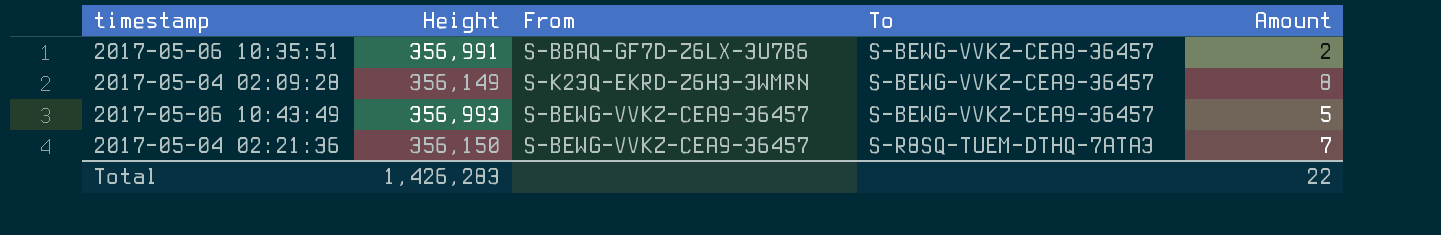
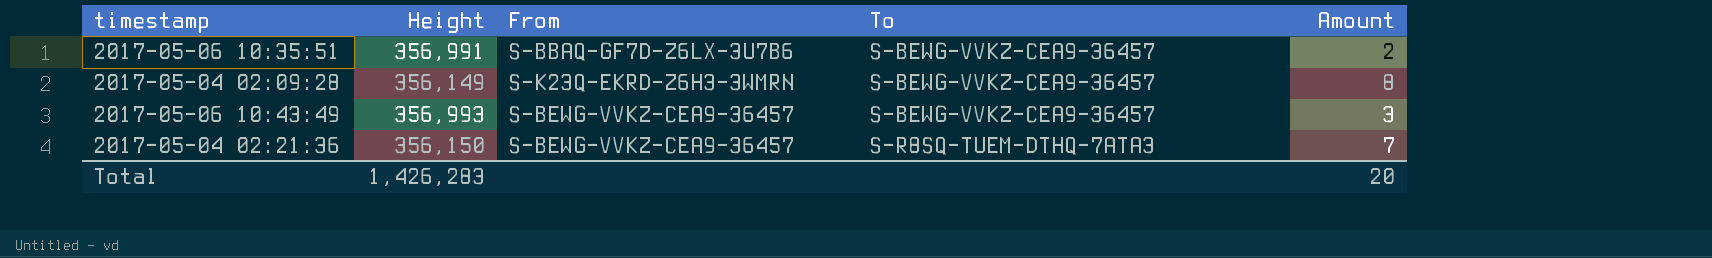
2017-05-06 10:43:49 | Amount: 5 -> 3
Total | Amount: 22 -> 20

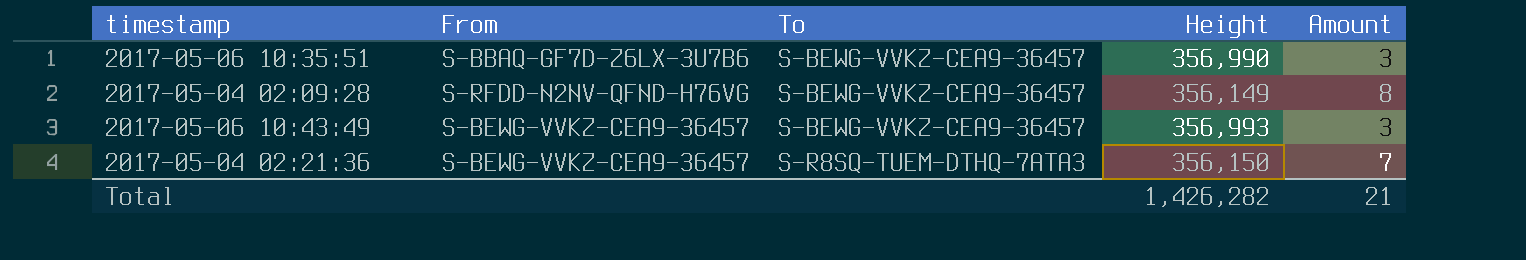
column Height | position: 2 -> 4
2017-05-06 10:35:51 | Height: 356,991 -> 356,990
2017-05-06 10:35:51 | Amount: 2 -> 3
2017-05-04 02:09:28 | From: S-K23Q-EKRD-Z6H3-3WMRN -> S-RFDD-N2NV-QFND-H76VG
Total | Height: 1,426,283 -> 1,426,282
Total | Amount: 20 -> 21

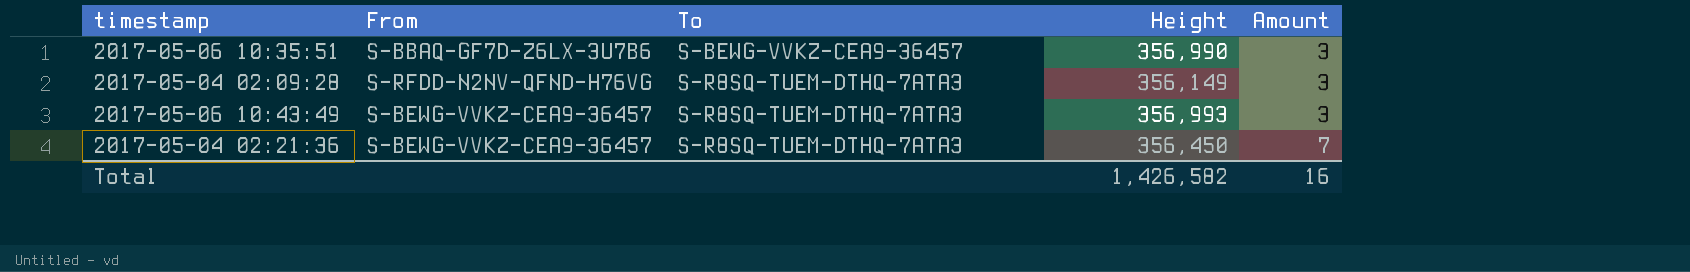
2017-05-04 02:09:28 | To: S-BEWG-VVKZ-CEA9-36457 -> S-R8SQ-TUEM-DTHQ-7ATA3
2017-05-04 02:09:28 | Amount: 8 -> 3
2017-05-06 10:43:49 | To: S-BEWG-VVKZ-CEA9-36457 -> S-R8SQ-TUEM-DTHQ-7ATA3
2017-05-04 02:21:36 | Height: 356,150 -> 356,450
Total | Height: 1,426,282 -> 1,426,582
Total | Amount: 21 -> 16

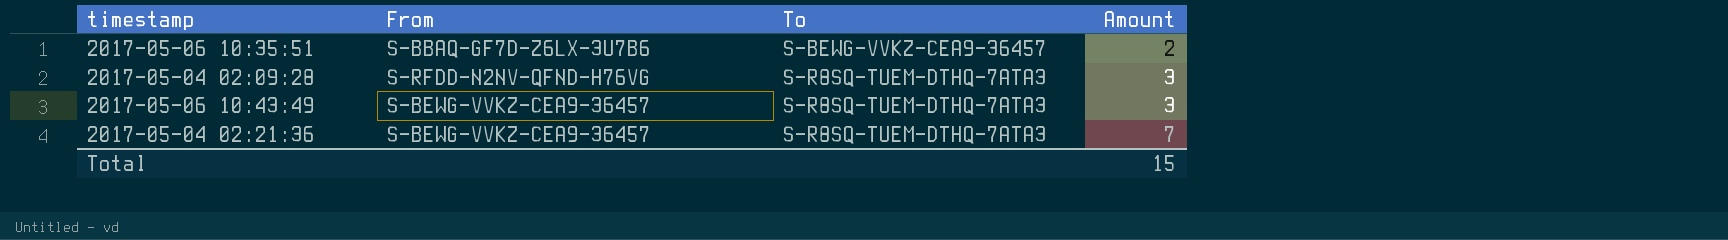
column Height | position: 4 -> none
2017-05-06 10:35:51 | Amount: 3 -> 2
Total | Amount: 16 -> 15

